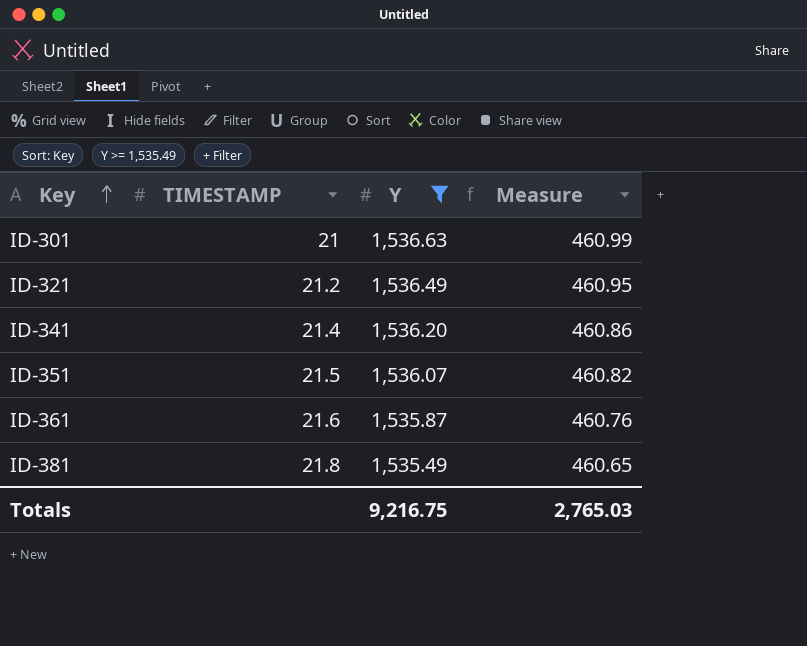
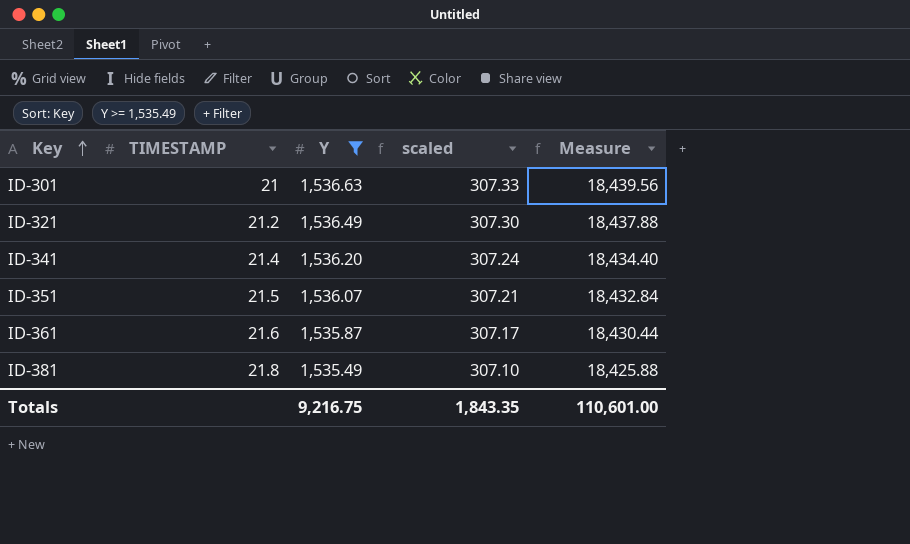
column scaled | formula: none -> [Y] * 0.2
column Measure | formula: [Y] * 0.3 -> [Y] * 12
Totals | Measure: 2,765.03 -> 110,601.00

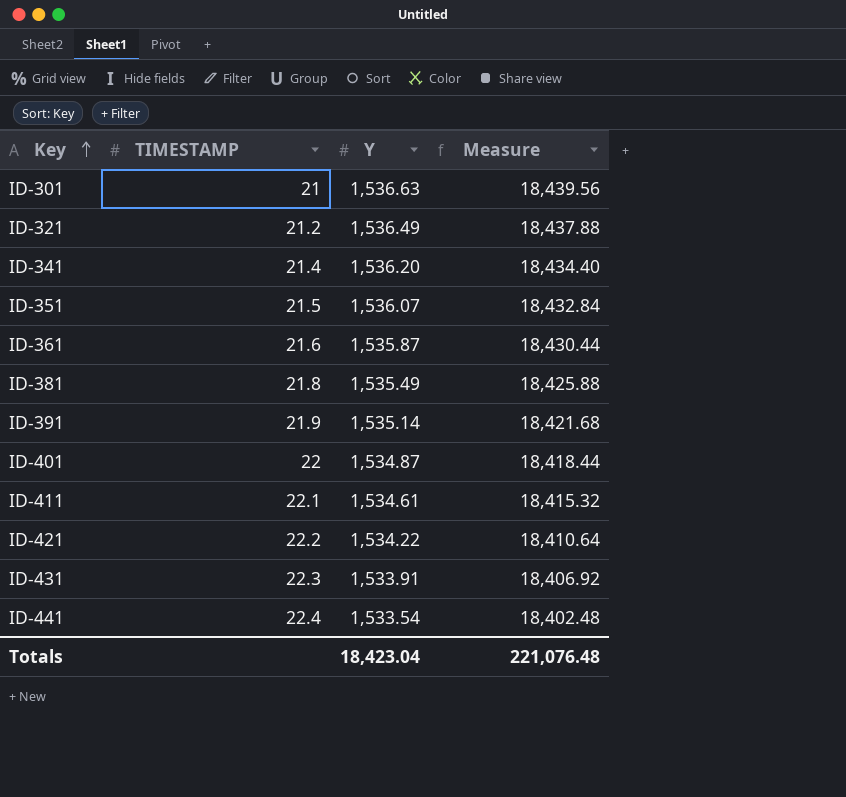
filter: Y >= 1,535.49 -> none
column scaled | formula: [Y] * 0.2 -> none
Totals | Y: 9,216.75 -> 18,423.04
Totals | Measure: 110,601.00 -> 221,076.48

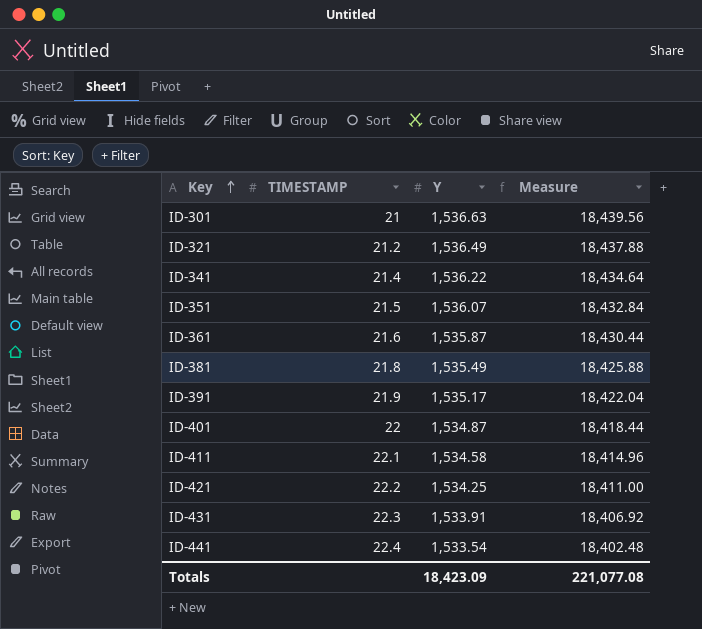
ID-341 | Y: 1,536.20 -> 1,536.22
ID-341 | Measure: 18,434.40 -> 18,434.64
ID-391 | Y: 1,535.14 -> 1,535.17
ID-391 | Measure: 18,421.68 -> 18,422.04
ID-411 | Y: 1,534.61 -> 1,534.58
ID-411 | Measure: 18,415.32 -> 18,414.96
ID-421 | Y: 1,534.22 -> 1,534.25
ID-421 | Measure: 18,410.64 -> 18,411.00
Totals | Y: 18,423.04 -> 18,423.09
Totals | Measure: 221,076.48 -> 221,077.08

